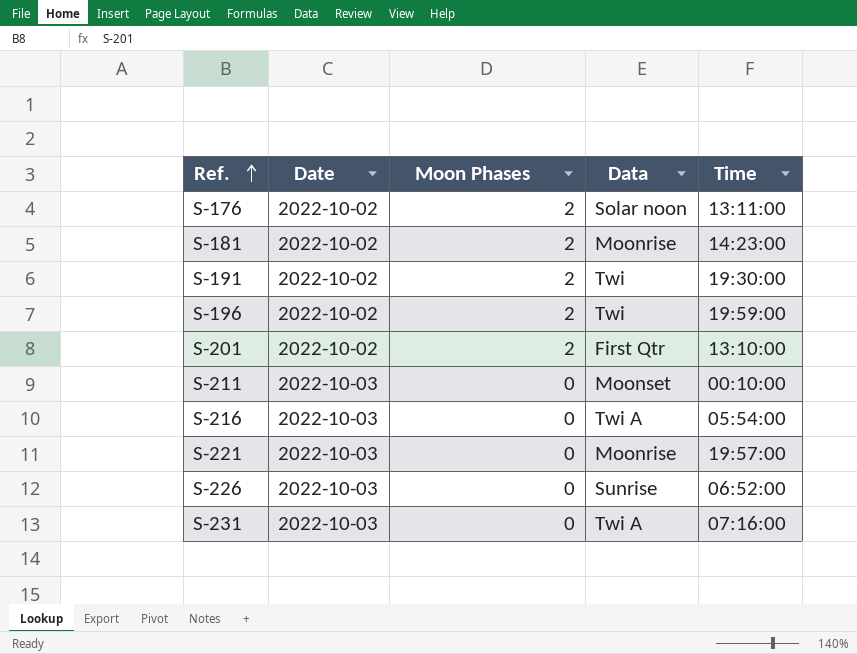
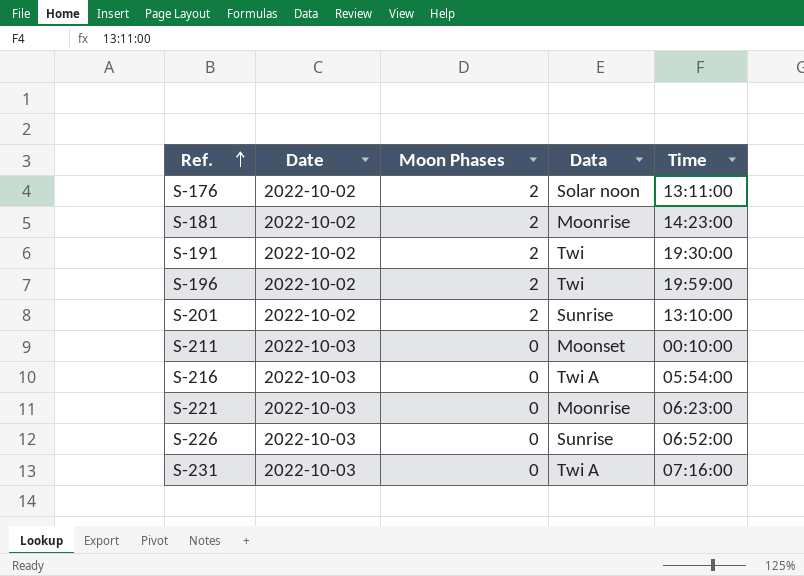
S-201 | Data: First Qtr -> Sunrise
S-221 | Time: 19:57:00 -> 06:23:00

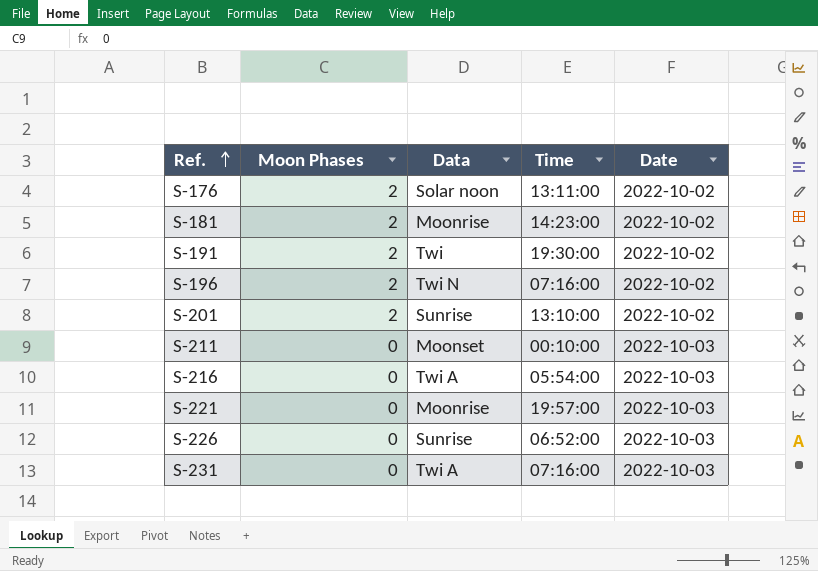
column Date | position: 2 -> 5
S-196 | Data: Twi -> Twi N
S-196 | Time: 19:59:00 -> 07:16:00
S-221 | Time: 06:23:00 -> 19:57:00

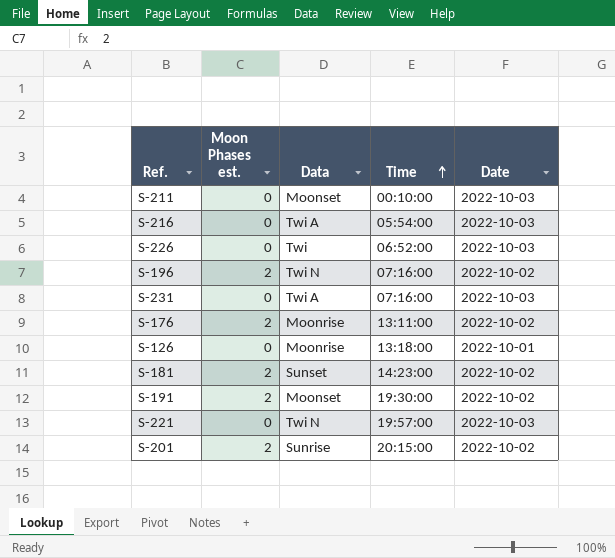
row order: Ref. ascending -> Time ascending
column name: Moon Phases -> Moon Phases est.
S-226 | Data: Sunrise -> Twi
S-176 | Data: Solar noon -> Moonrise
row S-126: none -> 0 | Moonrise | 13:18:00 | 2022-10-01
S-181 | Data: Moonrise -> Sunset
S-191 | Data: Twi -> Moonset
S-221 | Data: Moonrise -> Twi N
S-201 | Time: 13:10:00 -> 20:15:00

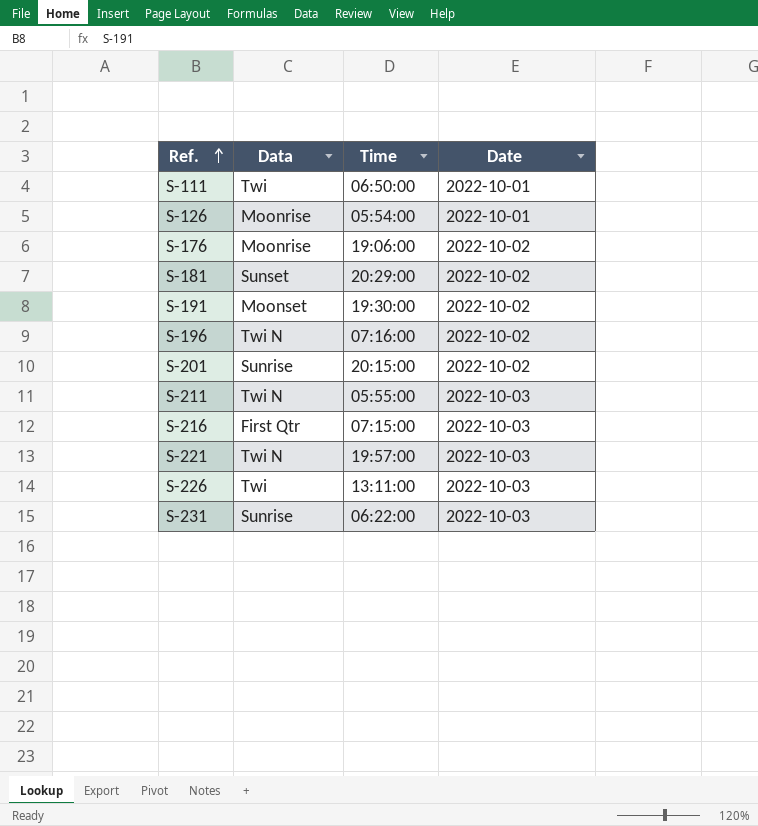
row order: Time ascending -> Ref. ascending
column Moon Phases est. | position: 2 -> none
row S-111: none -> Twi | 06:50:00 | 2022-10-01
S-126 | Time: 13:18:00 -> 05:54:00
S-176 | Time: 13:11:00 -> 19:06:00
S-181 | Time: 14:23:00 -> 20:29:00
S-211 | Data: Moonset -> Twi N
S-211 | Time: 00:10:00 -> 05:55:00
S-216 | Data: Twi A -> First Qtr
S-216 | Time: 05:54:00 -> 07:15:00
S-226 | Time: 06:52:00 -> 13:11:00
S-231 | Data: Twi A -> Sunrise
S-231 | Time: 07:16:00 -> 06:22:00

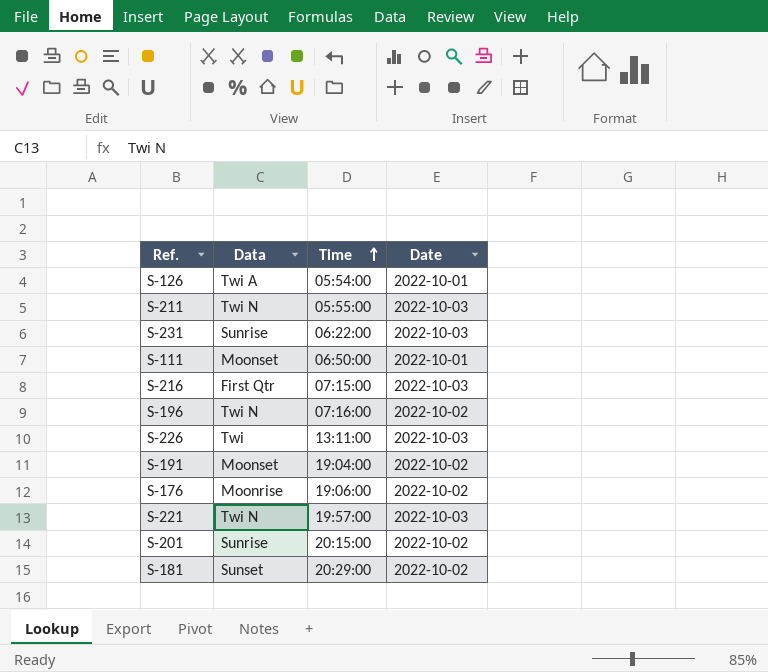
row order: Ref. ascending -> Time ascending
S-126 | Data: Moonrise -> Twi A
S-111 | Data: Twi -> Moonset
S-191 | Time: 19:30:00 -> 19:04:00

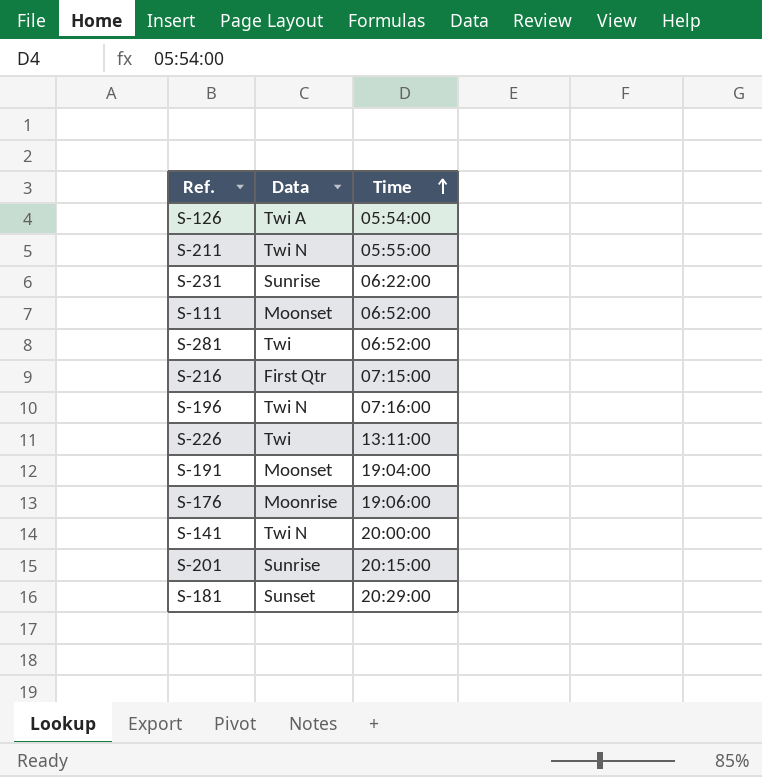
column Date | position: 4 -> none
row S-221: Twi N | 19:57:00 | 2022-10-03 -> none
S-111 | Time: 06:50:00 -> 06:52:00
row S-281: none -> Twi | 06:52:00
row S-141: none -> Twi N | 20:00:00

